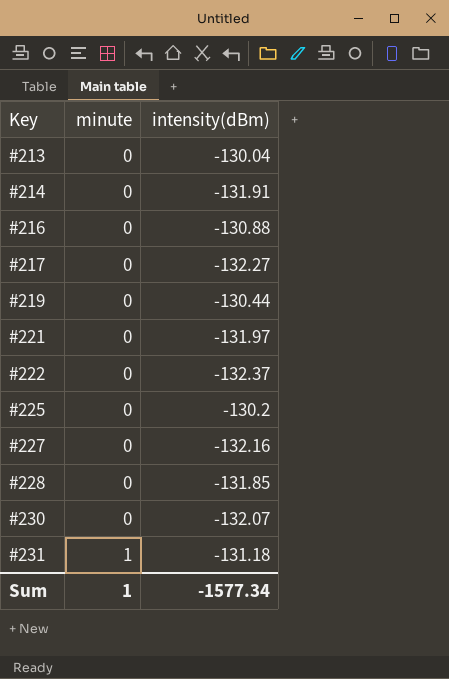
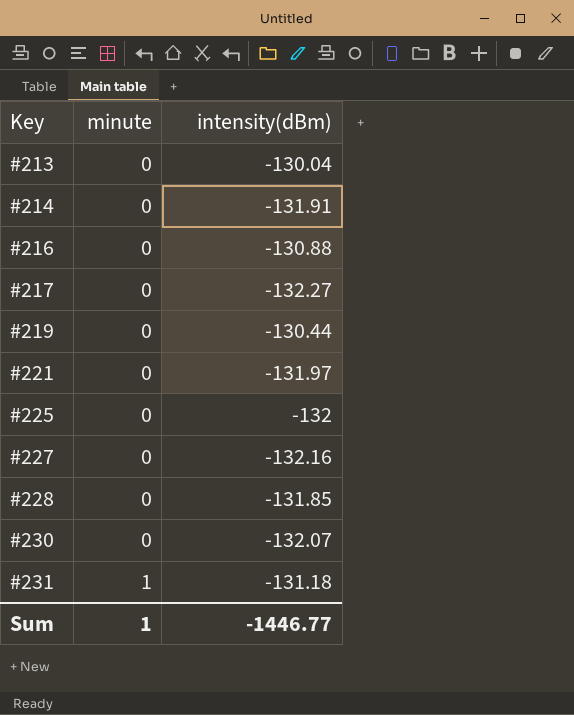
row #222: 0 | -132.37 -> none
#225 | intensity(dBm): -130.2 -> -132
Sum | intensity(dBm): -1577.34 -> -1446.77

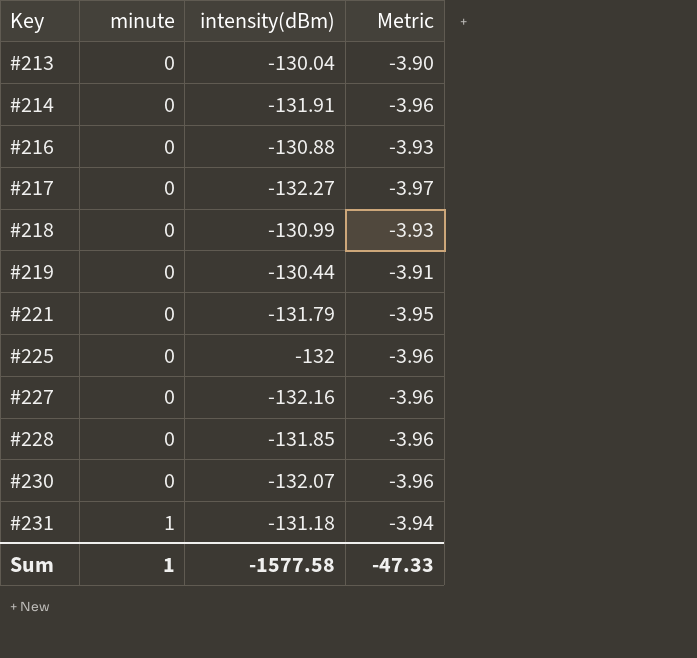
column Metric | formula: none -> [intensity(dBm)] * 0.03
row #218: none -> 0 | -130.99 | -3.93
#221 | intensity(dBm): -131.97 -> -131.79
Sum | intensity(dBm): -1446.77 -> -1577.58

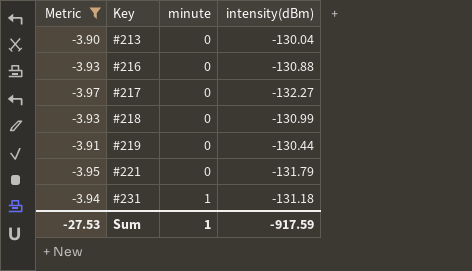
filter: none -> Metric != -3.96
column Metric | position: 4 -> 1
Sum | Metric: -47.33 -> -27.53
Sum | intensity(dBm): -1577.58 -> -917.59

